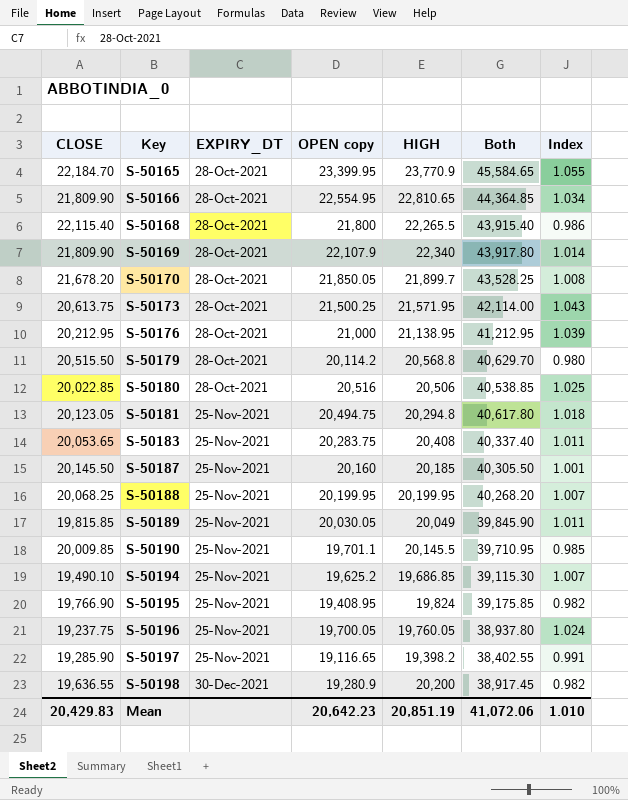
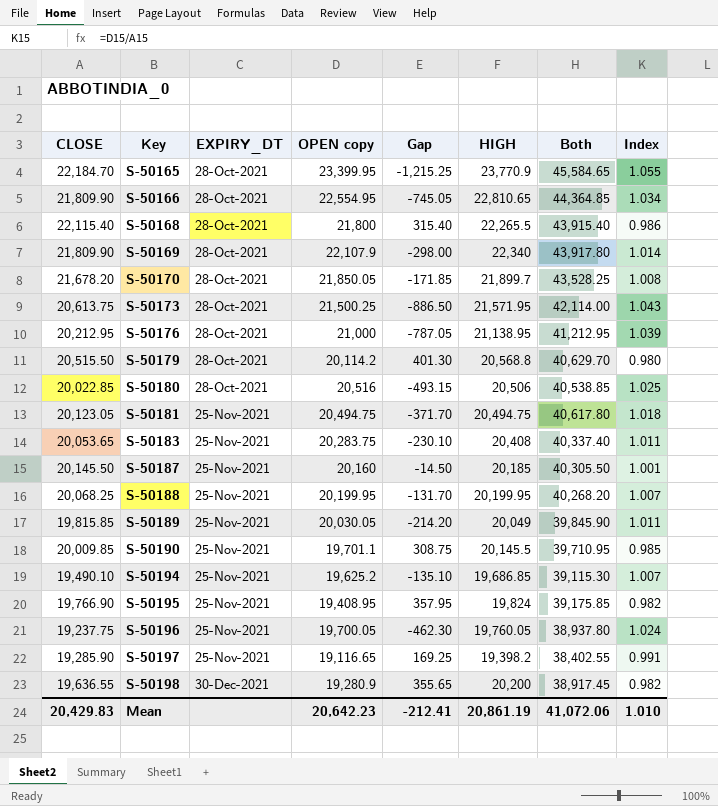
column Gap | formula: none -> [CLOSE] - [OPEN copy]
S-50181 | HIGH: 20,294.8 -> 20,494.75
Mean | HIGH: 20,851.19 -> 20,861.19

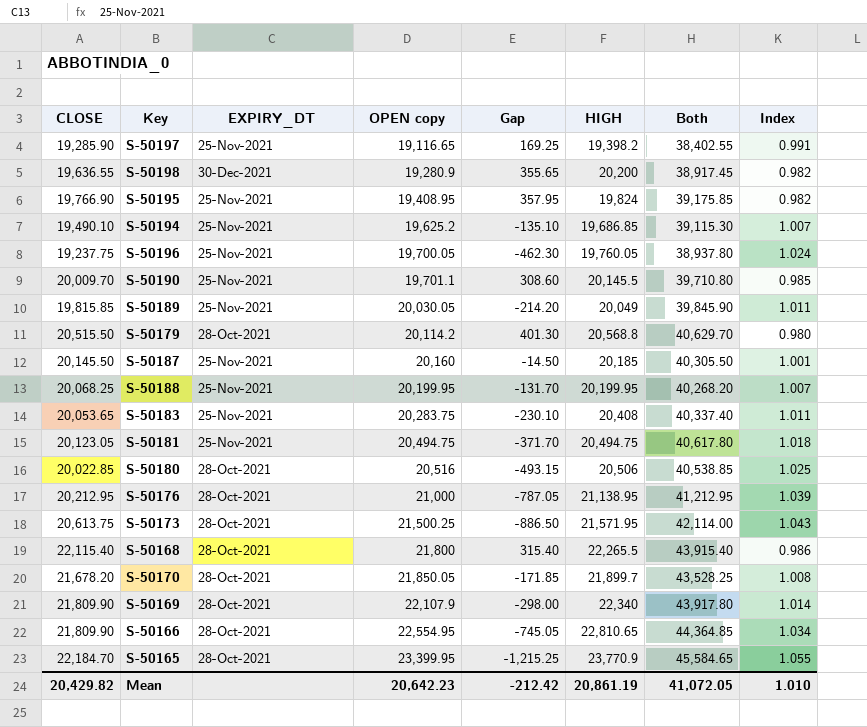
row order: Key ascending -> OPEN copy ascending
S-50190 | CLOSE: 20,009.85 -> 20,009.70
S-50190 | Gap: 308.75 -> 308.60
S-50190 | Both: 39,710.95 -> 39,710.80
Mean | CLOSE: 20,429.83 -> 20,429.82
Mean | Gap: -212.41 -> -212.42
Mean | Both: 41,072.06 -> 41,072.05

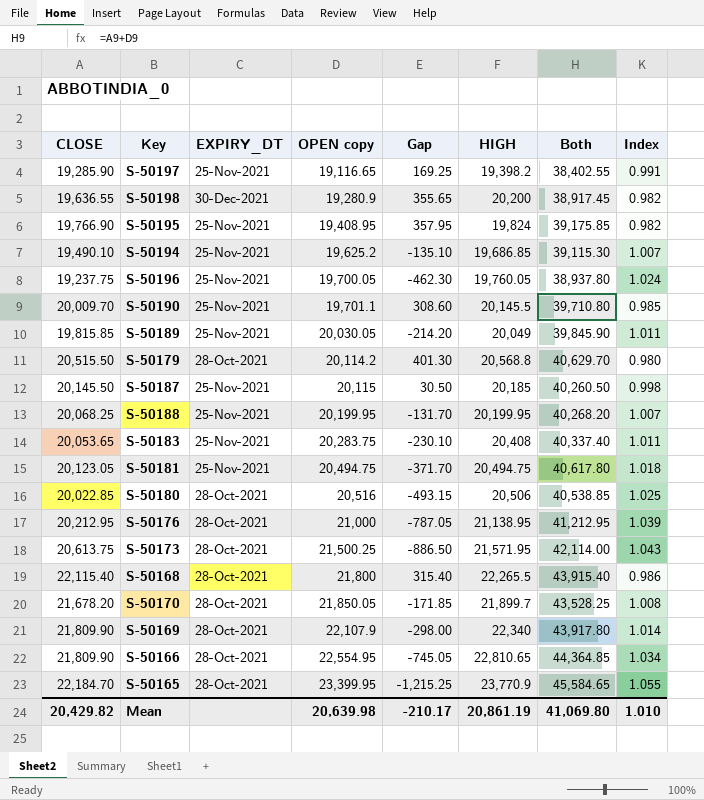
S-50187 | OPEN copy: 20,160 -> 20,115
S-50187 | Gap: -14.50 -> 30.50
S-50187 | Both: 40,305.50 -> 40,260.50
S-50187 | Index: 1.001 -> 0.998
Mean | OPEN copy: 20,642.23 -> 20,639.98
Mean | Gap: -212.42 -> -210.17
Mean | Both: 41,072.05 -> 41,069.80

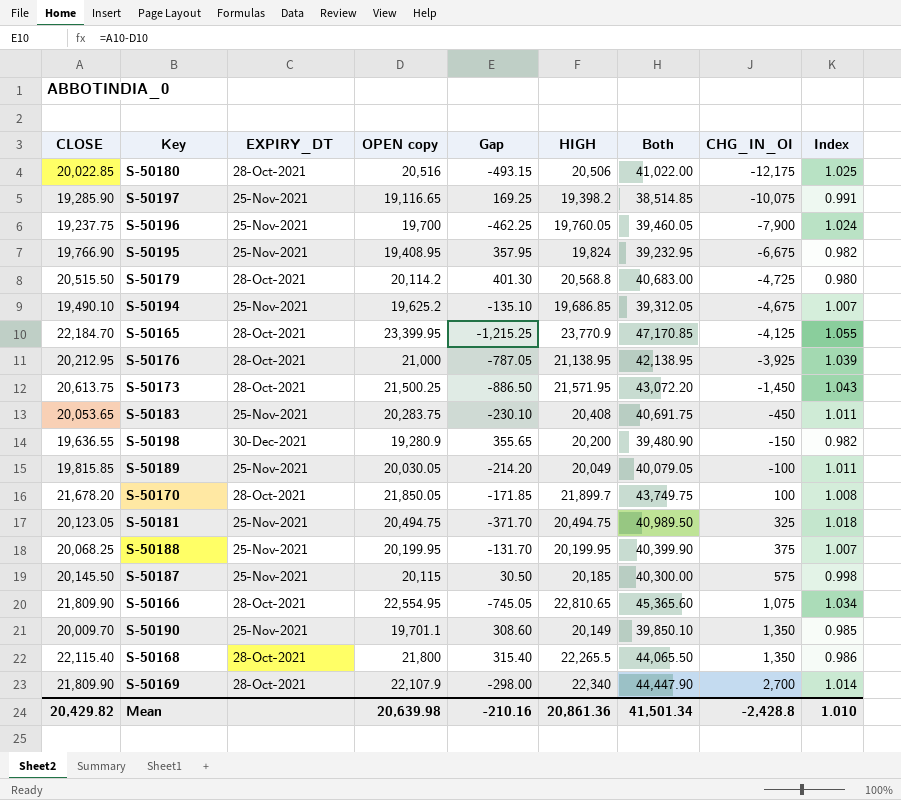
row order: OPEN copy ascending -> CHG_IN_OI ascending
column Both | formula: [CLOSE] + [OPEN copy] -> [OPEN copy] + [HIGH]
column CHG_IN_OI | position: none -> 8
S-50196 | OPEN copy: 19,700.05 -> 19,700
S-50196 | Gap: -462.30 -> -462.25
S-50190 | HIGH: 20,145.5 -> 20,149
Mean | Gap: -210.17 -> -210.16
Mean | HIGH: 20,861.19 -> 20,861.36
Mean | Both: 41,069.80 -> 41,501.34

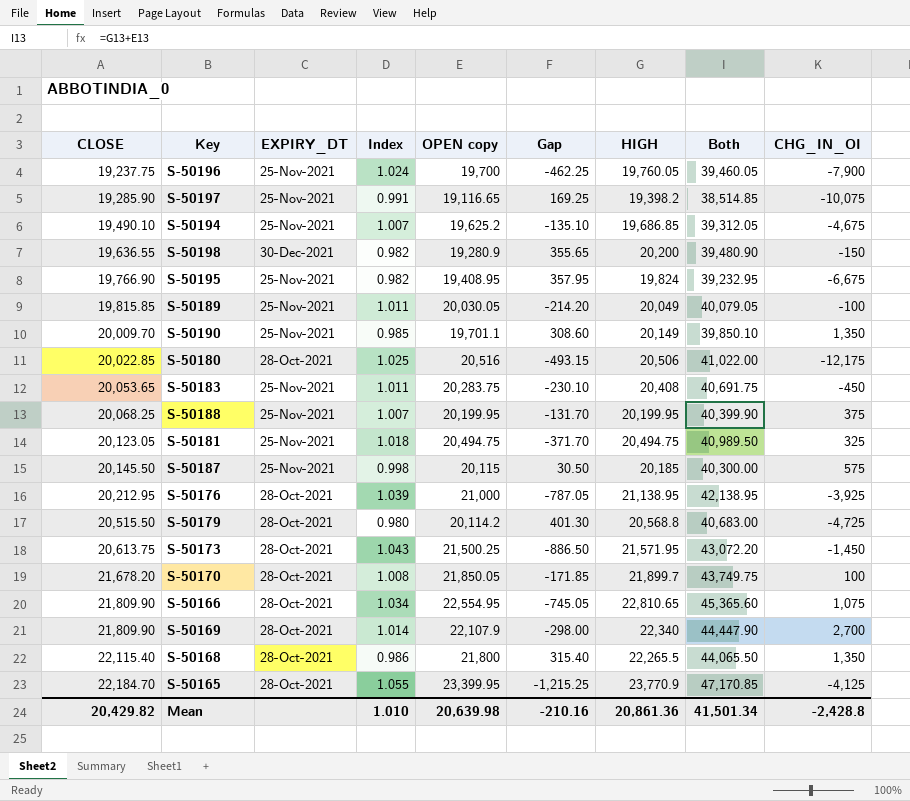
row order: CHG_IN_OI ascending -> CLOSE ascending
column Index | position: 9 -> 4

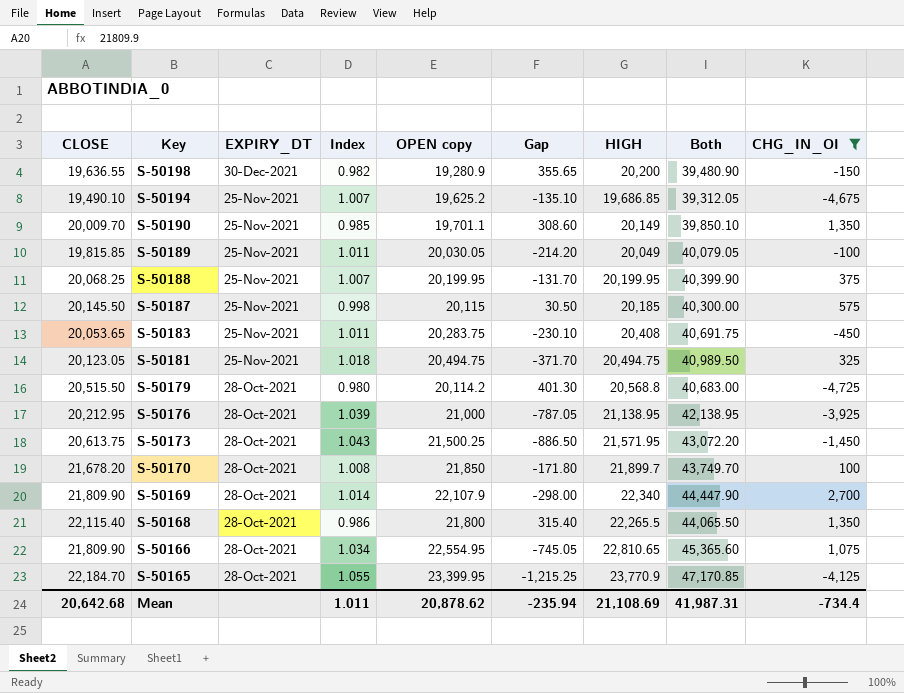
filter: none -> CHG_IN_OI >= -4,725
row order: CLOSE ascending -> Key descending
S-50170 | OPEN copy: 21,850.05 -> 21,850
S-50170 | Gap: -171.85 -> -171.80
S-50170 | Both: 43,749.75 -> 43,749.70
Mean | CLOSE: 20,429.82 -> 20,642.68
Mean | Index: 1.010 -> 1.011
Mean | OPEN copy: 20,639.98 -> 20,878.62
Mean | Gap: -210.16 -> -235.94
Mean | HIGH: 20,861.36 -> 21,108.69
Mean | Both: 41,501.34 -> 41,987.31
Mean | CHG_IN_OI: -2,428.8 -> -734.4

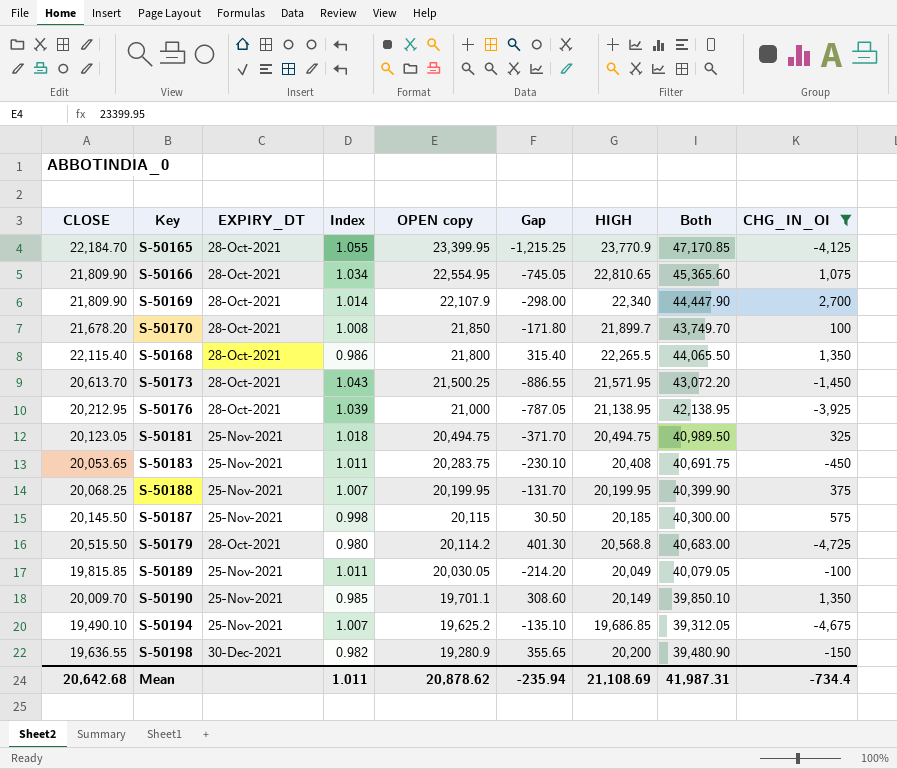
row order: Key descending -> OPEN copy descending
S-50173 | CLOSE: 20,613.75 -> 20,613.70
S-50173 | Gap: -886.50 -> -886.55

